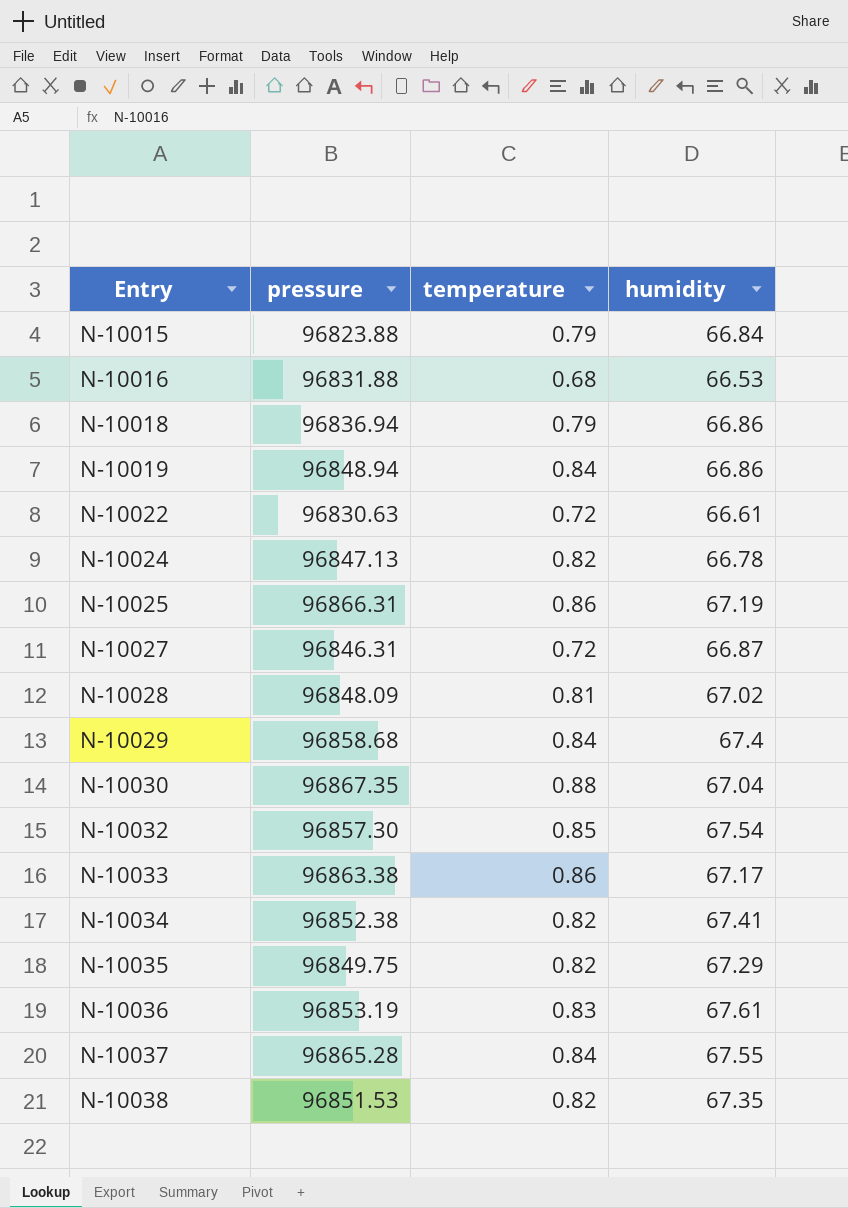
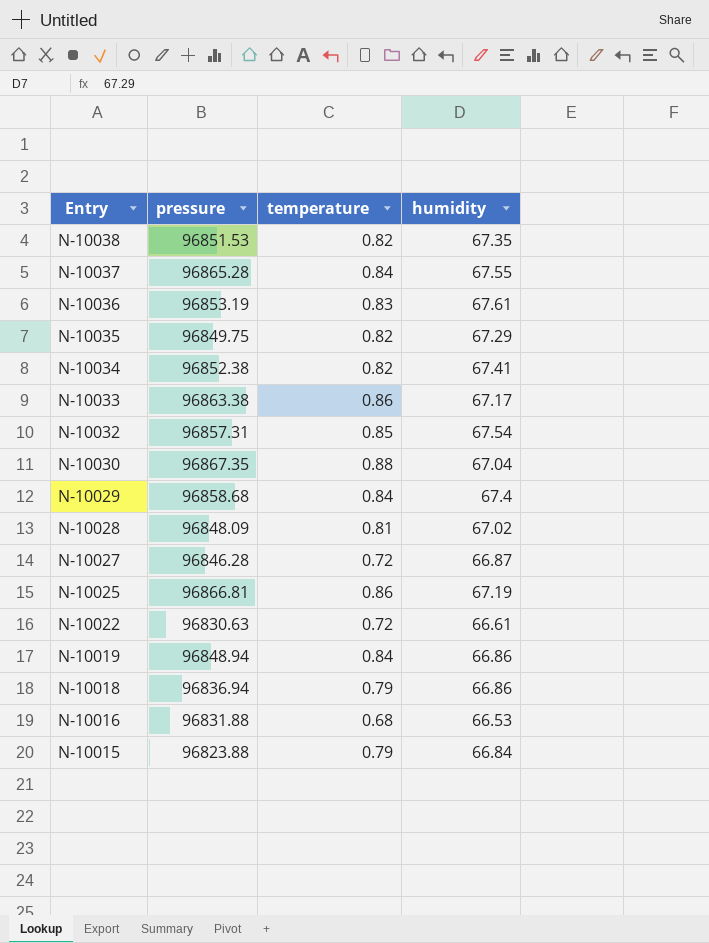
row order: Entry ascending -> Entry descending
row N-10024: 96847.13 | 0.82 | 66.78 -> none
N-10032 | pressure: 96857.30 -> 96857.31
N-10027 | pressure: 96846.31 -> 96846.28
N-10025 | pressure: 96866.31 -> 96866.81

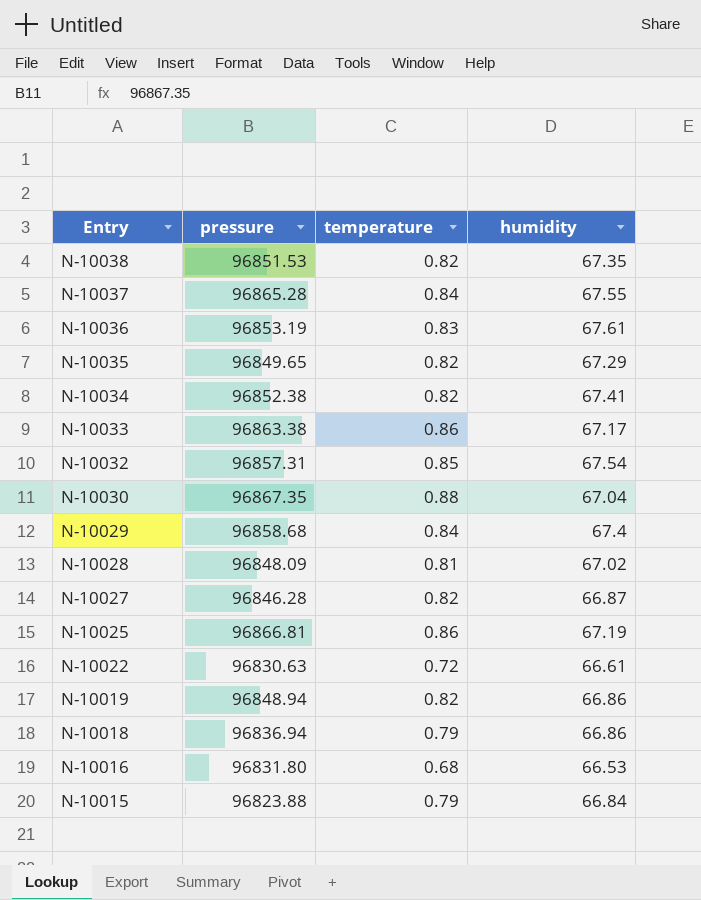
N-10035 | pressure: 96849.75 -> 96849.65
N-10027 | temperature: 0.72 -> 0.82
N-10019 | temperature: 0.84 -> 0.82
N-10016 | pressure: 96831.88 -> 96831.80

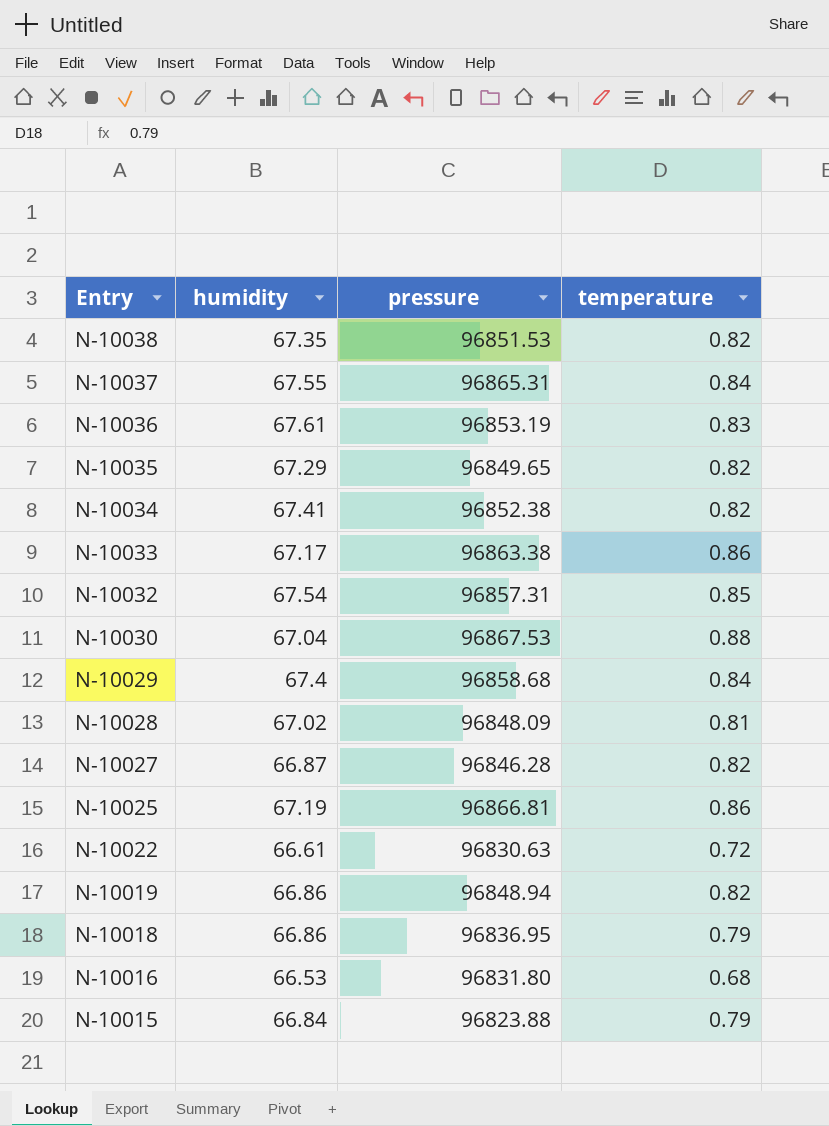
column humidity | position: 4 -> 2
N-10037 | pressure: 96865.28 -> 96865.31
N-10030 | pressure: 96867.35 -> 96867.53
N-10018 | pressure: 96836.94 -> 96836.95

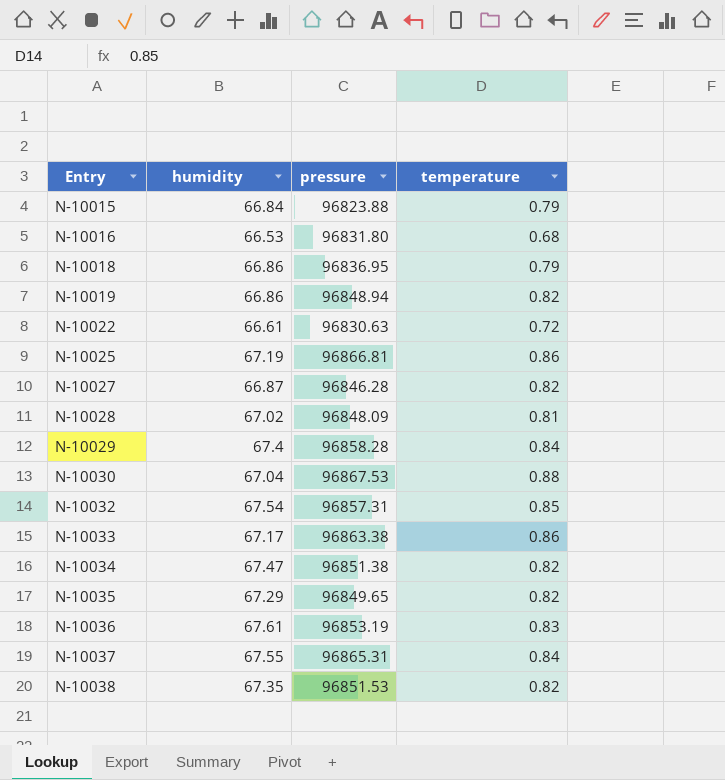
row order: Entry descending -> Entry ascending
N-10029 | pressure: 96858.68 -> 96858.28
N-10034 | humidity: 67.41 -> 67.47
N-10034 | pressure: 96852.38 -> 96851.38

